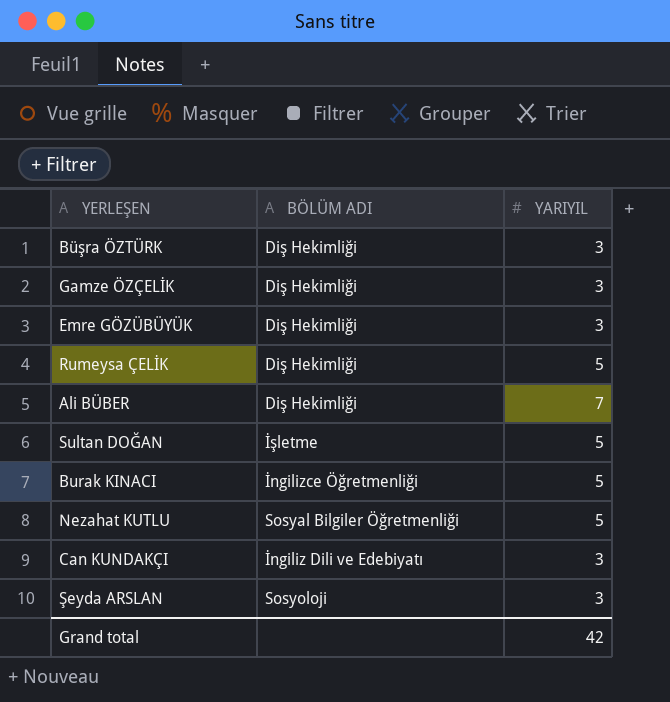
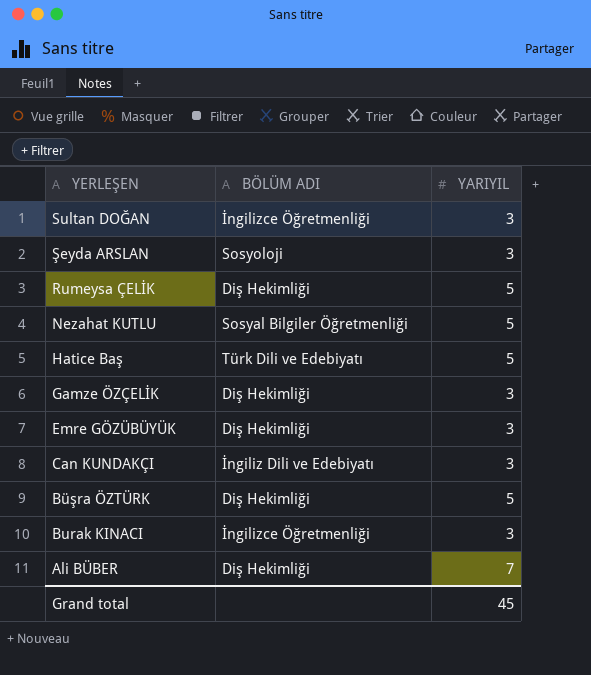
row order: none -> YERLEŞEN descending
Sultan DOĞAN | BÖLÜM ADI: İşletme -> İngilizce Öğretmenliği
Sultan DOĞAN | YARIYIL: 5 -> 3
row Hatice Baş: none -> Türk Dili ve Edebiyatı | 5
Büşra ÖZTÜRK | YARIYIL: 3 -> 5
Burak KINACI | YARIYIL: 5 -> 3
Grand total | YARIYIL: 42 -> 45

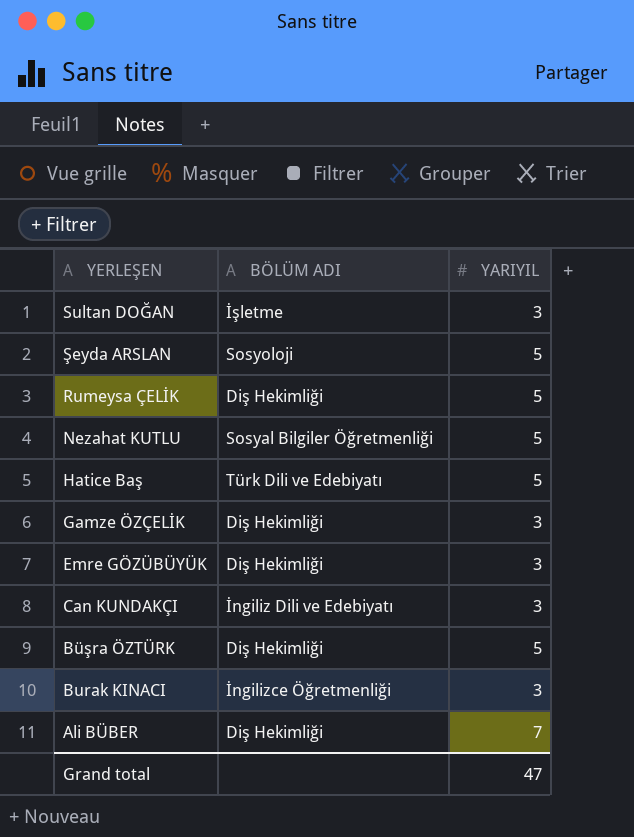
Sultan DOĞAN | BÖLÜM ADI: İngilizce Öğretmenliği -> İşletme
Şeyda ARSLAN | YARIYIL: 3 -> 5
Grand total | YARIYIL: 45 -> 47

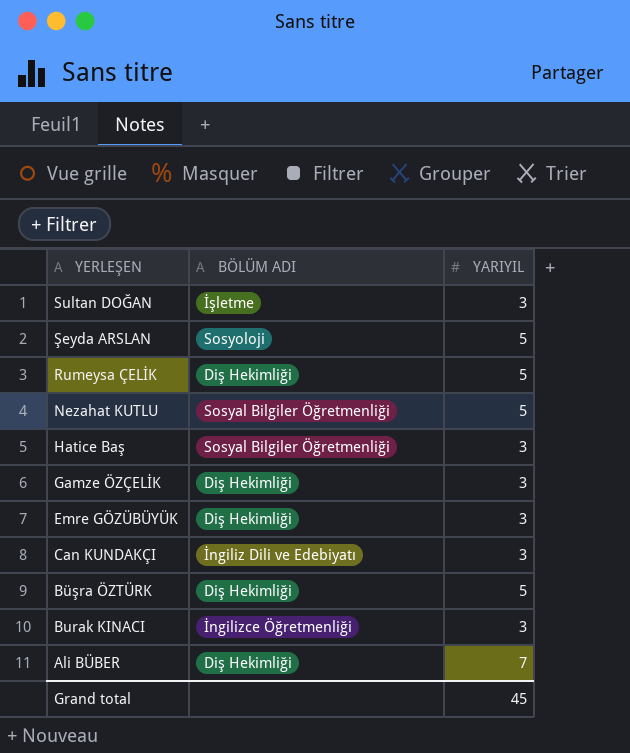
Hatice Baş | BÖLÜM ADI: Türk Dili ve Edebiyatı -> Sosyal Bilgiler Öğretmenliği
Hatice Baş | YARIYIL: 5 -> 3
Grand total | YARIYIL: 47 -> 45

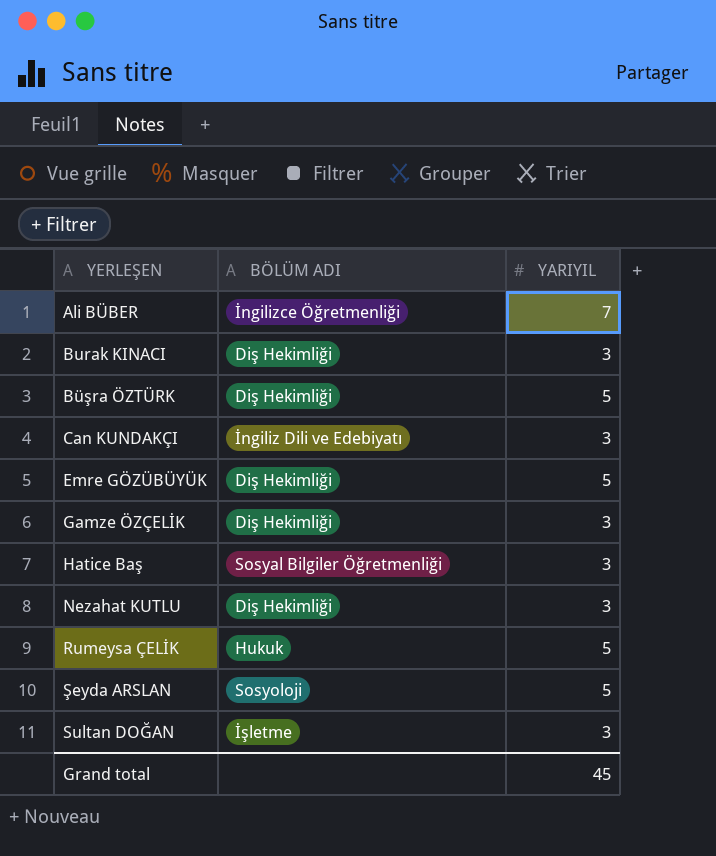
row order: YERLEŞEN descending -> YERLEŞEN ascending
Ali BÜBER | BÖLÜM ADI: Diş Hekimliği -> İngilizce Öğretmenliği
Burak KINACI | BÖLÜM ADI: İngilizce Öğretmenliği -> Diş Hekimliği
Emre GÖZÜBÜYÜK | YARIYIL: 3 -> 5
Nezahat KUTLU | BÖLÜM ADI: Sosyal Bilgiler Öğretmenliği -> Diş Hekimliği
Nezahat KUTLU | YARIYIL: 5 -> 3
Rumeysa ÇELİK | BÖLÜM ADI: Diş Hekimliği -> Hukuk

